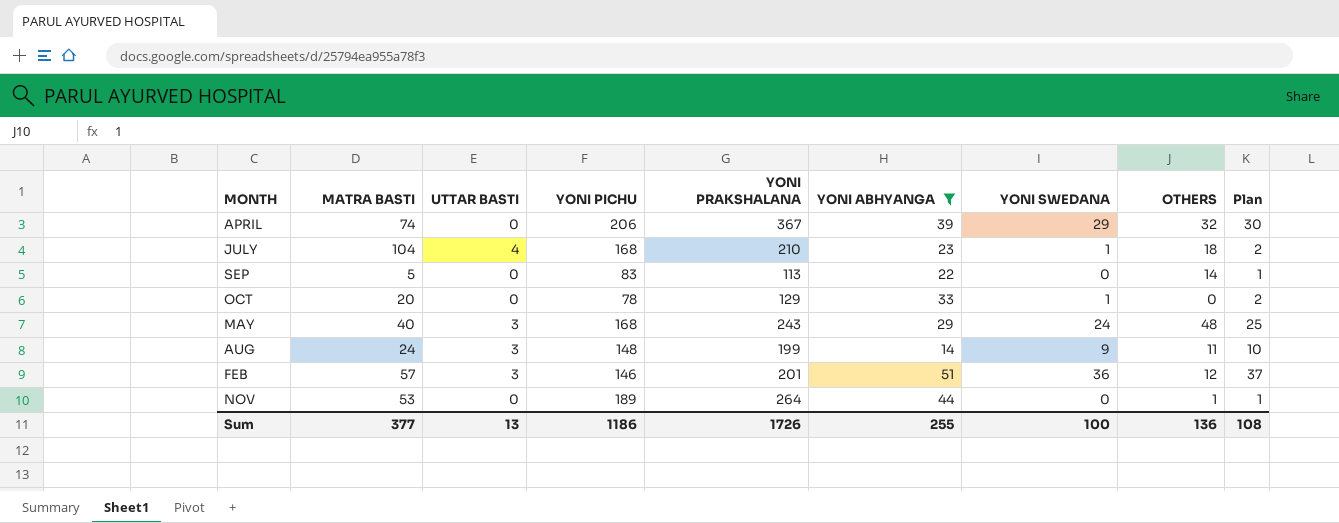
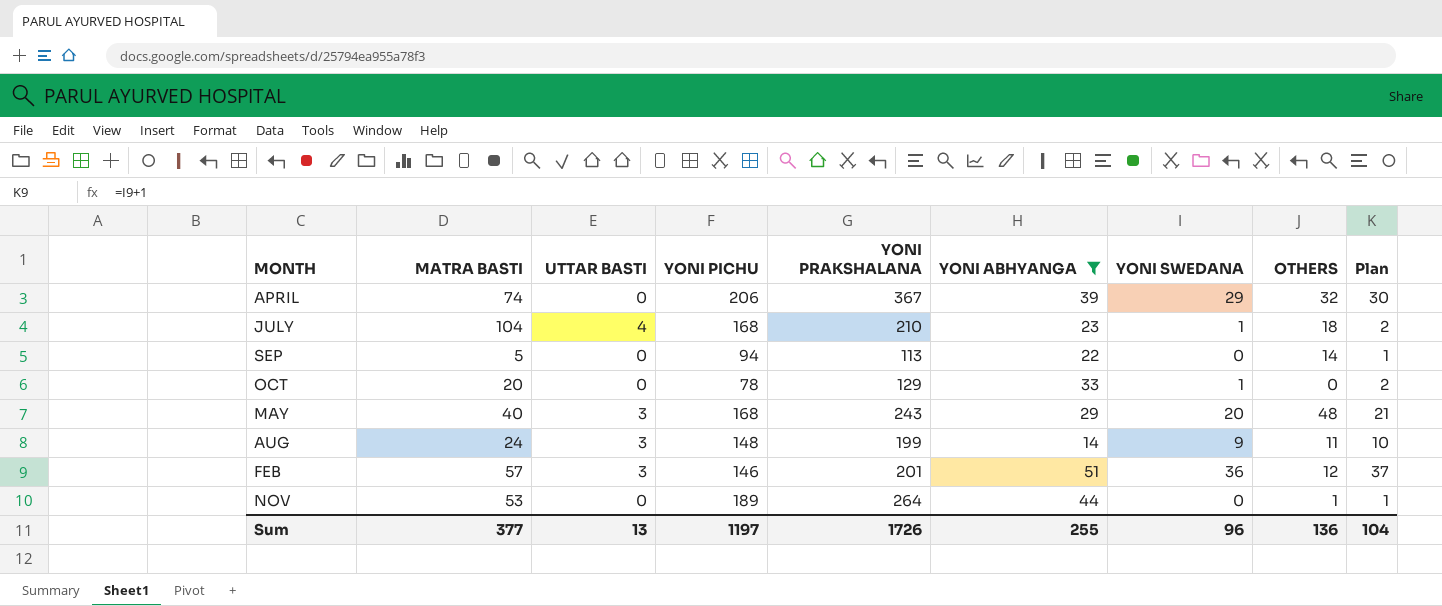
SEP | YONI PICHU: 83 -> 94
MAY | YONI SWEDANA: 24 -> 20
MAY | Plan: 25 -> 21
Sum | YONI PICHU: 1186 -> 1197
Sum | YONI SWEDANA: 100 -> 96
Sum | Plan: 108 -> 104

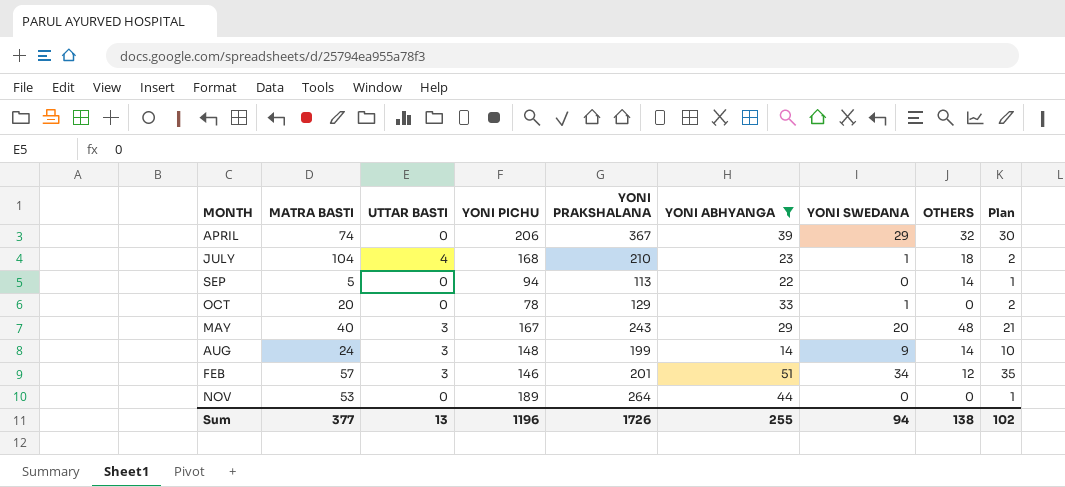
MAY | YONI PICHU: 168 -> 167
AUG | OTHERS: 11 -> 14
FEB | YONI SWEDANA: 36 -> 34
FEB | Plan: 37 -> 35
NOV | OTHERS: 1 -> 0
Sum | YONI PICHU: 1197 -> 1196
Sum | YONI SWEDANA: 96 -> 94
Sum | OTHERS: 136 -> 138
Sum | Plan: 104 -> 102

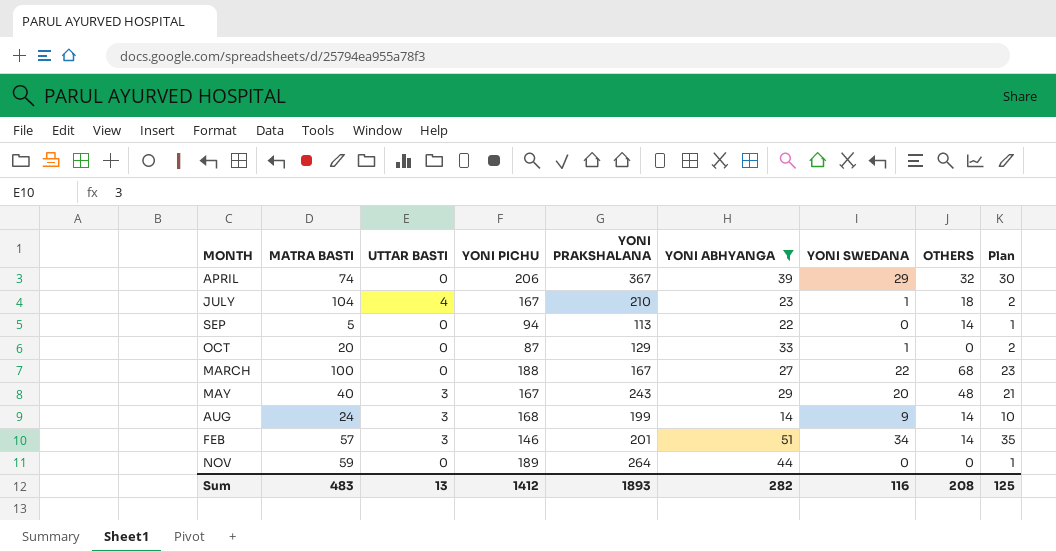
JULY | YONI PICHU: 168 -> 167
OCT | YONI PICHU: 78 -> 87
row MARCH: none -> 100 | 0 | 188 | 167 | 27 | 22 | 68 | 23
AUG | YONI PICHU: 148 -> 168
FEB | OTHERS: 12 -> 14
NOV | MATRA BASTI: 53 -> 59
Sum | MATRA BASTI: 377 -> 483
Sum | YONI PICHU: 1196 -> 1412
Sum | YONI PRAKSHALANA: 1726 -> 1893
Sum | YONI ABHYANGA: 255 -> 282
Sum | YONI SWEDANA: 94 -> 116
Sum | OTHERS: 138 -> 208
Sum | Plan: 102 -> 125

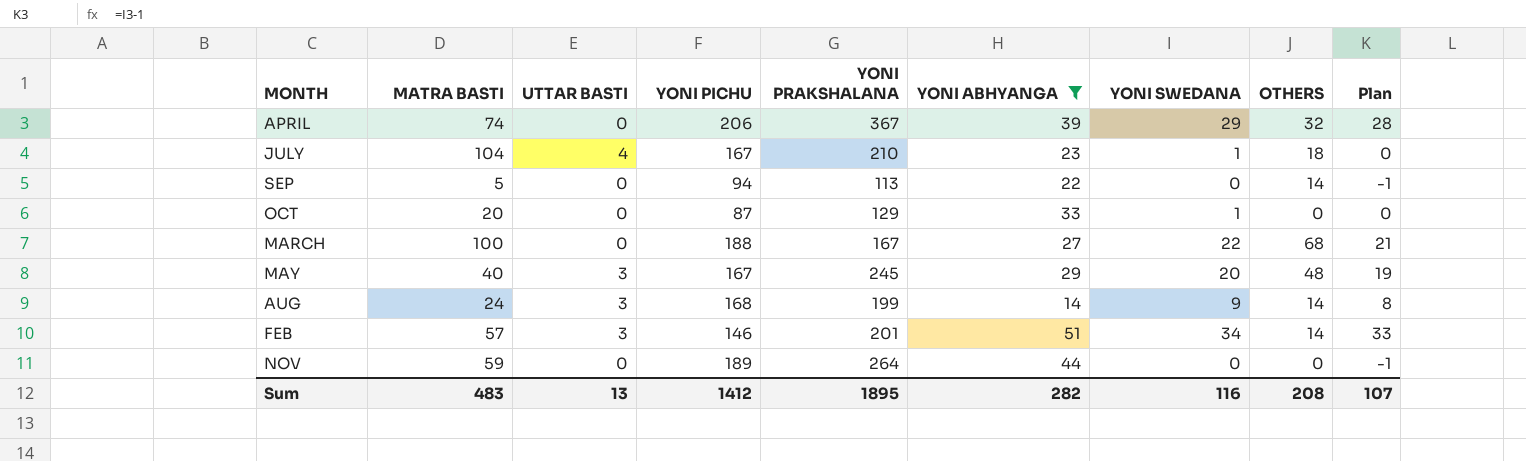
column Plan | formula: [YONI SWEDANA] + 1 -> [YONI SWEDANA] - 1
MAY | YONI PRAKSHALANA: 243 -> 245
Sum | YONI PRAKSHALANA: 1893 -> 1895
Sum | Plan: 125 -> 107

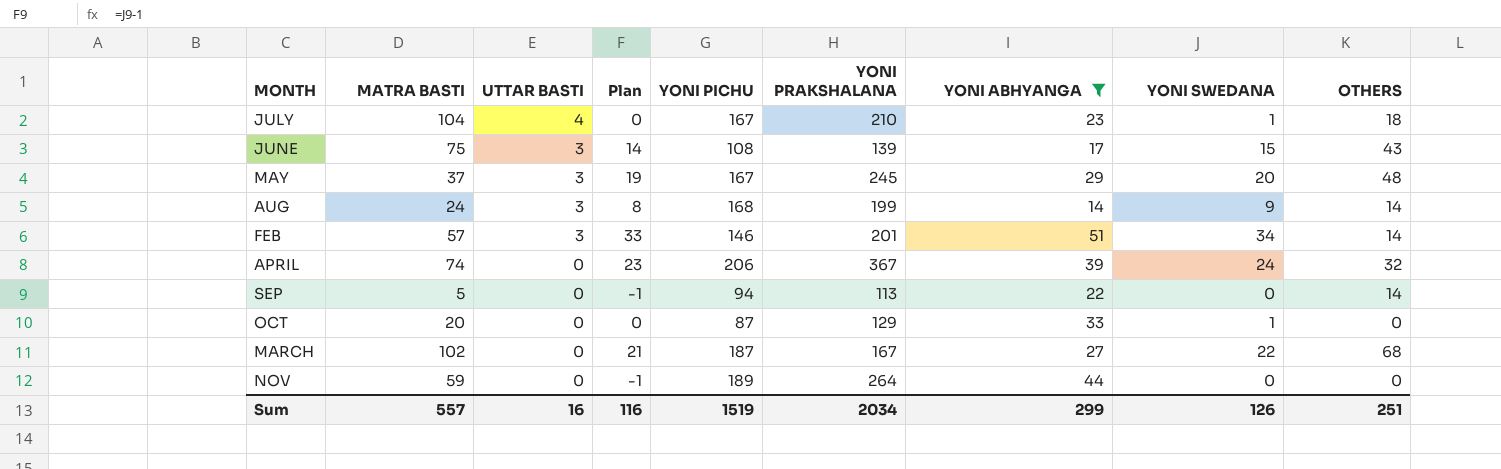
row order: none -> UTTAR BASTI descending
column Plan | position: 9 -> 4
row JUNE: none -> 75 | 3 | 14 | 108 | 139 | 17 | 15 | 43
MAY | MATRA BASTI: 40 -> 37
APRIL | Plan: 28 -> 23
APRIL | YONI SWEDANA: 29 -> 24
MARCH | MATRA BASTI: 100 -> 102
MARCH | YONI PICHU: 188 -> 187
Sum | MATRA BASTI: 483 -> 557
Sum | UTTAR BASTI: 13 -> 16
Sum | Plan: 107 -> 116
Sum | YONI PICHU: 1412 -> 1519
Sum | YONI PRAKSHALANA: 1895 -> 2034
Sum | YONI ABHYANGA: 282 -> 299
Sum | YONI SWEDANA: 116 -> 126
Sum | OTHERS: 208 -> 251

